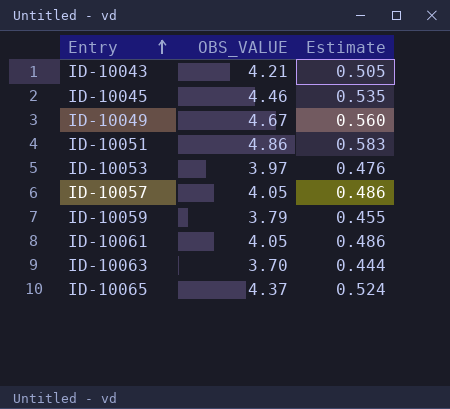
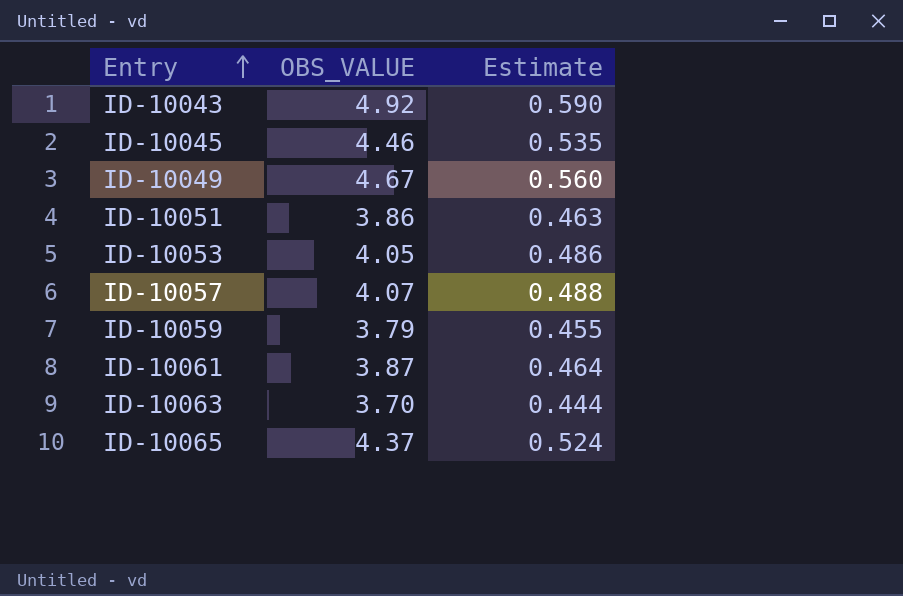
ID-10043 | OBS_VALUE: 4.21 -> 4.92
ID-10043 | Estimate: 0.505 -> 0.590
ID-10051 | OBS_VALUE: 4.86 -> 3.86
ID-10051 | Estimate: 0.583 -> 0.463
ID-10053 | OBS_VALUE: 3.97 -> 4.05
ID-10053 | Estimate: 0.476 -> 0.486
ID-10057 | OBS_VALUE: 4.05 -> 4.07
ID-10057 | Estimate: 0.486 -> 0.488
ID-10061 | OBS_VALUE: 4.05 -> 3.87
ID-10061 | Estimate: 0.486 -> 0.464

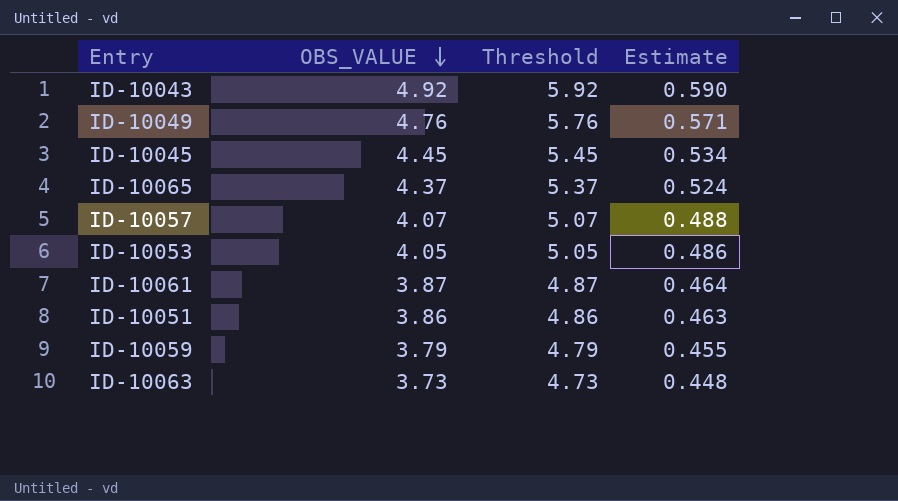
row order: Entry ascending -> OBS_VALUE descending
column Threshold | formula: none -> [OBS_VALUE] + 1
ID-10049 | OBS_VALUE: 4.67 -> 4.76
ID-10049 | Estimate: 0.560 -> 0.571
ID-10045 | OBS_VALUE: 4.46 -> 4.45
ID-10045 | Estimate: 0.535 -> 0.534
ID-10063 | OBS_VALUE: 3.70 -> 3.73
ID-10063 | Estimate: 0.444 -> 0.448

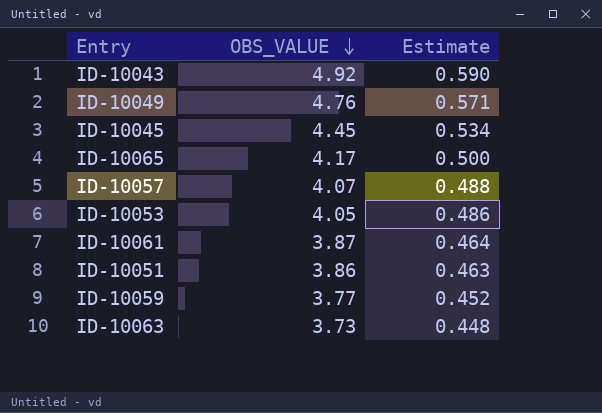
column Threshold | formula: [OBS_VALUE] + 1 -> none
ID-10065 | OBS_VALUE: 4.37 -> 4.17
ID-10065 | Estimate: 0.524 -> 0.500
ID-10059 | OBS_VALUE: 3.79 -> 3.77
ID-10059 | Estimate: 0.455 -> 0.452

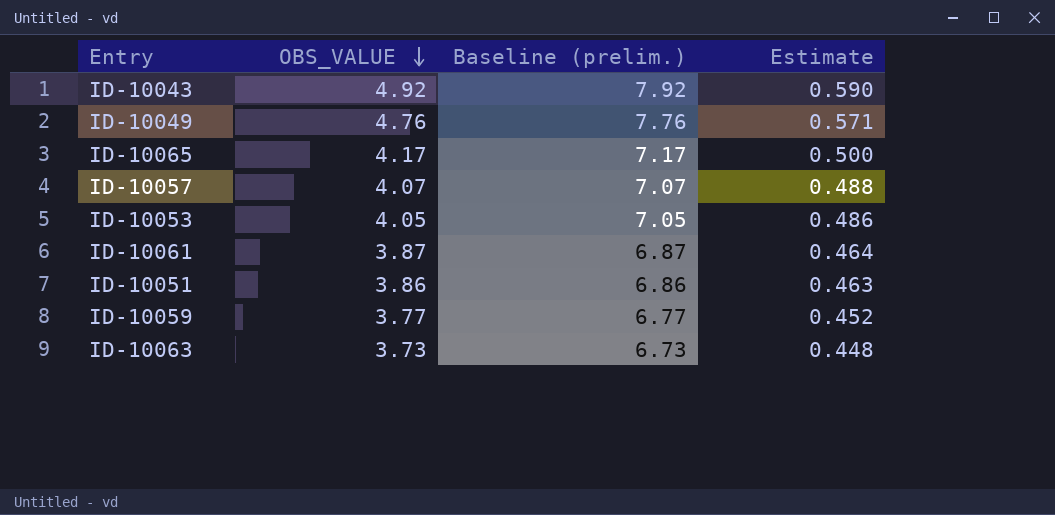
column Baseline (prelim.) | formula: none -> [OBS_VALUE] + 3
row ID-10045: 4.45 | 0.534 -> none

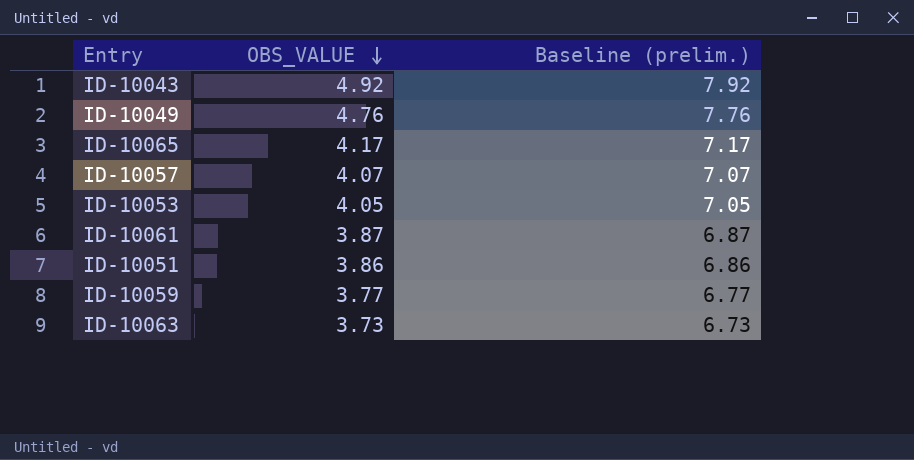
column Estimate | formula: [OBS_VALUE] * 0.12 -> none

